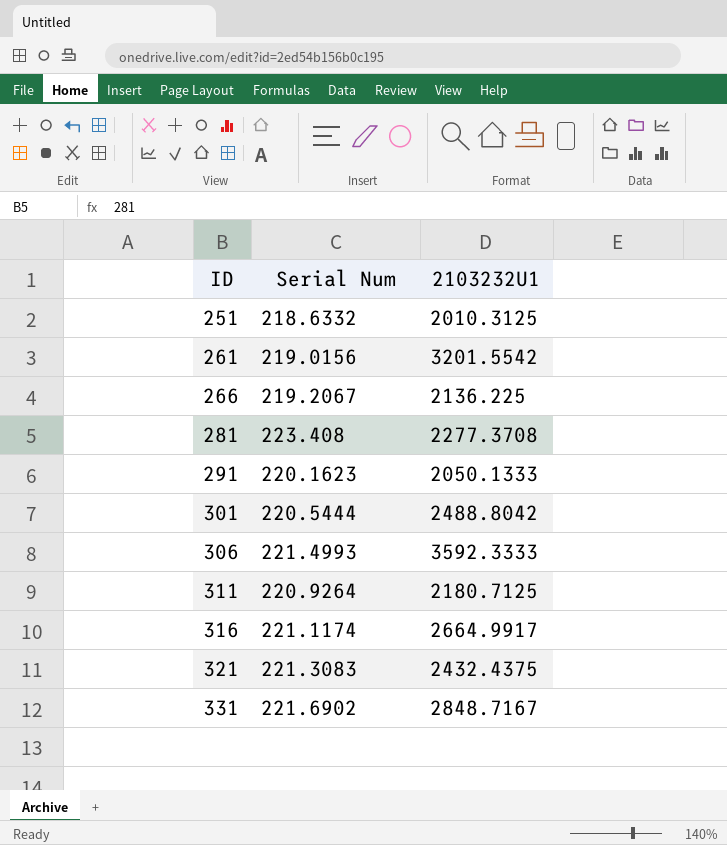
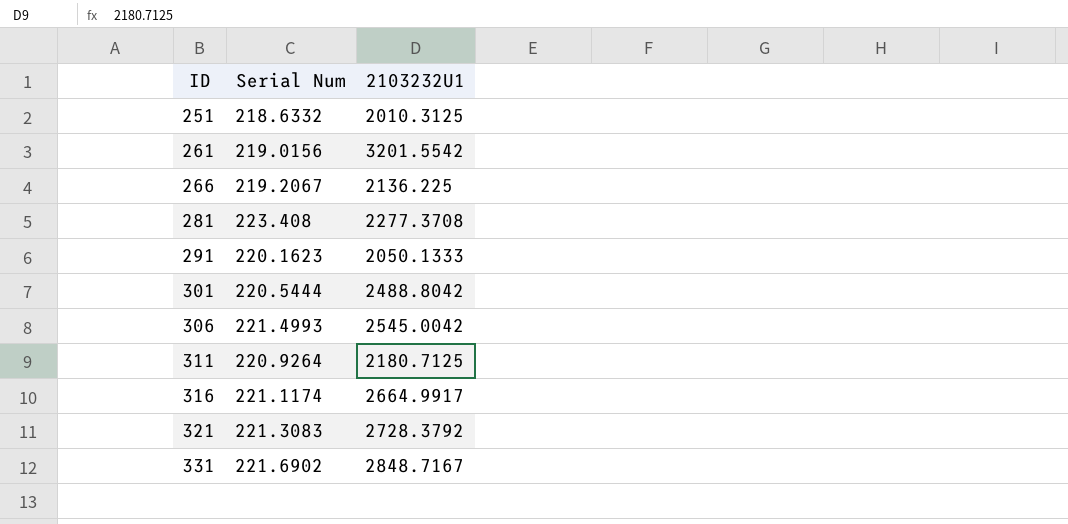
306 | 2103232U1: 3592.3333 -> 2545.0042
321 | 2103232U1: 2432.4375 -> 2728.3792

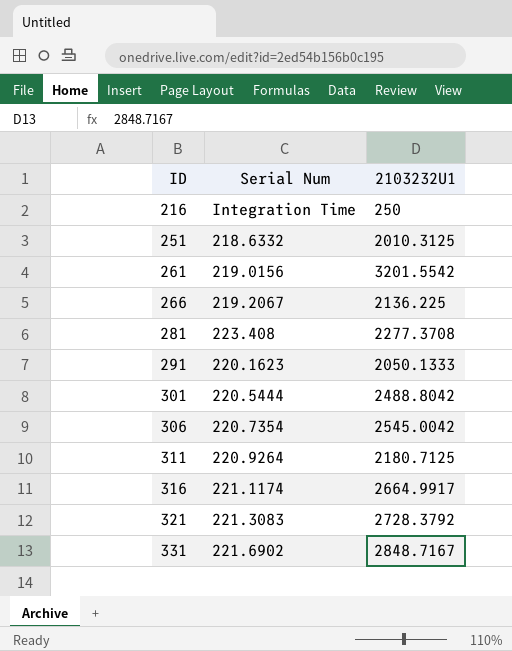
row 216: none -> Integration Time | 250
306 | Serial Num: 221.4993 -> 220.7354

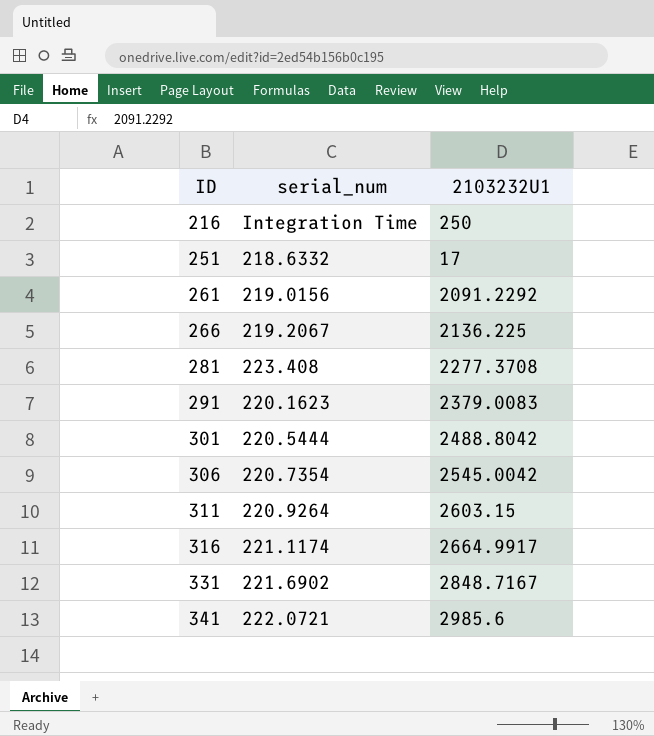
column name: Serial Num -> serial_num
row 321: 221.3083 | 2728.3792 -> none
251 | 2103232U1: 2010.3125 -> 17
261 | 2103232U1: 3201.5542 -> 2091.2292
291 | 2103232U1: 2050.1333 -> 2379.0083
311 | 2103232U1: 2180.7125 -> 2603.15
row 341: none -> 222.0721 | 2985.6

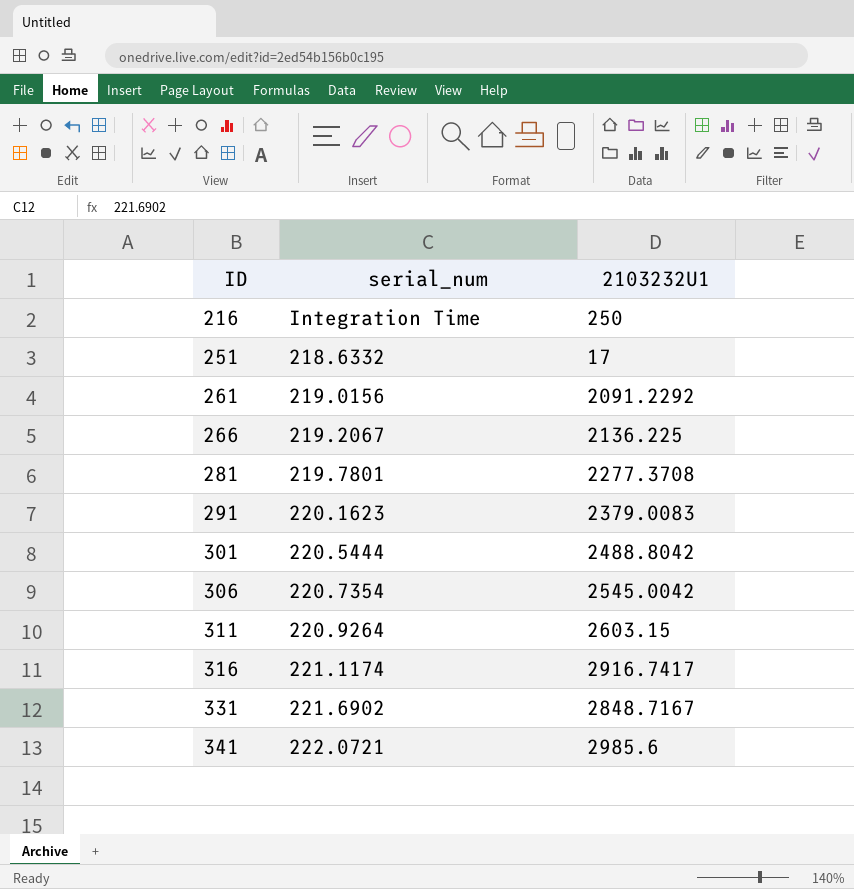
281 | serial_num: 223.408 -> 219.7801
316 | 2103232U1: 2664.9917 -> 2916.7417

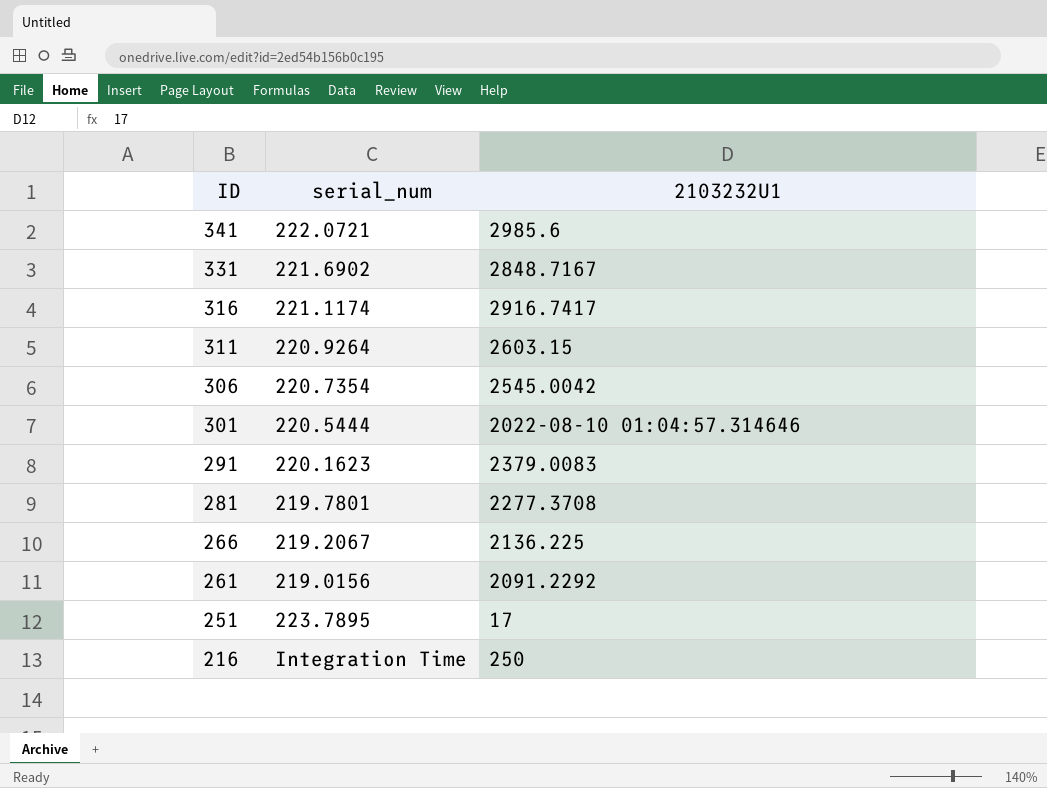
row order: ID ascending -> ID descending
301 | 2103232U1: 2488.8042 -> 2022-08-10 01:04:57.314646
251 | serial_num: 218.6332 -> 223.7895

